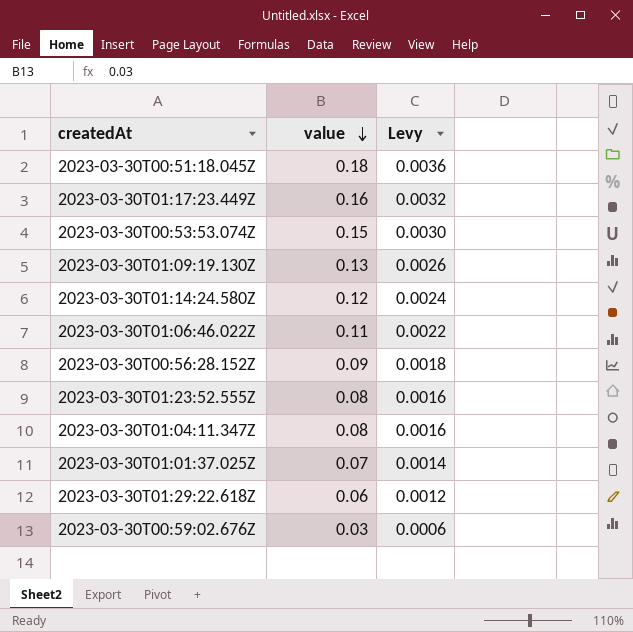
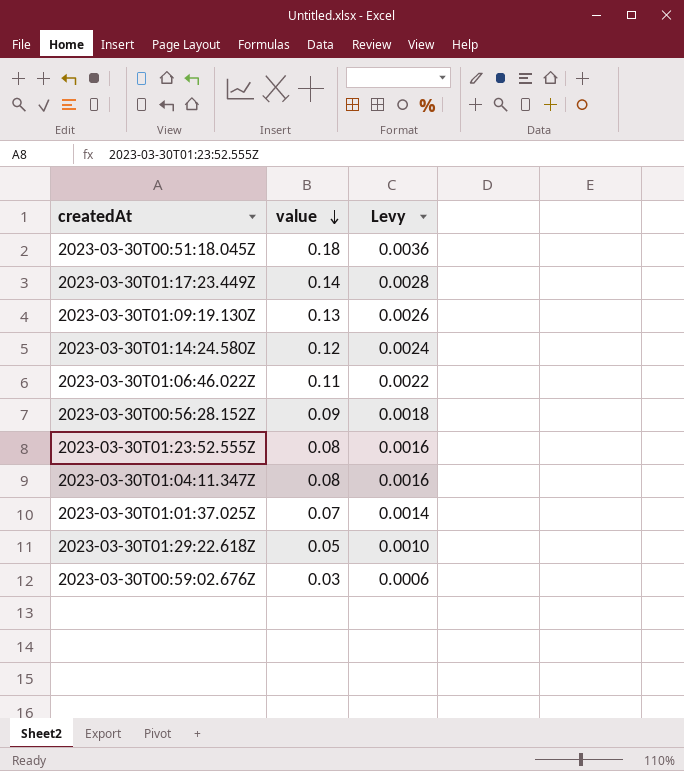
row 2023-03-30T00:53:53.074Z: 0.15 | 0.0030 -> none
2023-03-30T01:17:23.449Z | value: 0.16 -> 0.14
2023-03-30T01:17:23.449Z | Levy: 0.0032 -> 0.0028
2023-03-30T01:29:22.618Z | value: 0.06 -> 0.05
2023-03-30T01:29:22.618Z | Levy: 0.0012 -> 0.0010

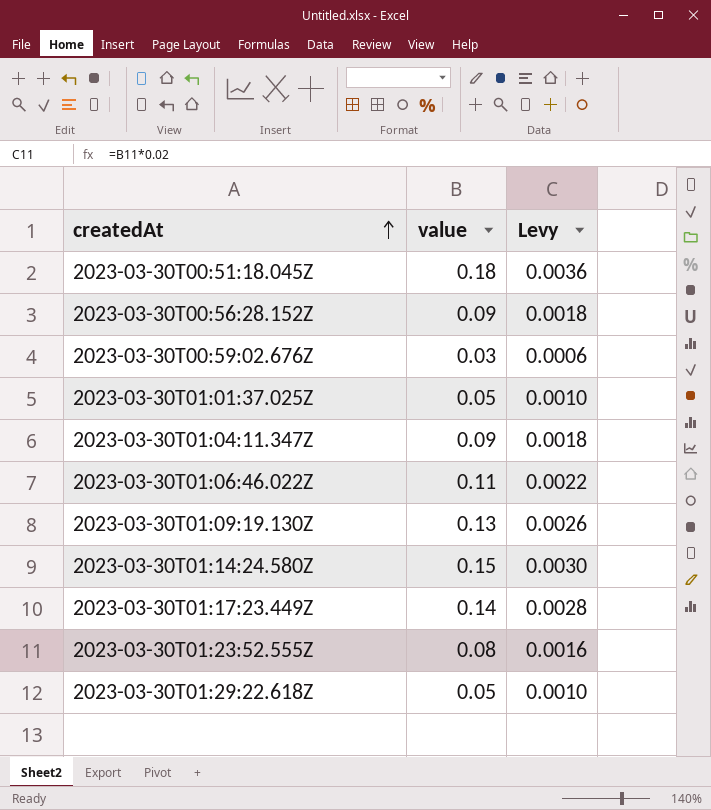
row order: value descending -> createdAt ascending
2023-03-30T01:01:37.025Z | value: 0.07 -> 0.05
2023-03-30T01:01:37.025Z | Levy: 0.0014 -> 0.0010
2023-03-30T01:04:11.347Z | value: 0.08 -> 0.09
2023-03-30T01:04:11.347Z | Levy: 0.0016 -> 0.0018
2023-03-30T01:14:24.580Z | value: 0.12 -> 0.15
2023-03-30T01:14:24.580Z | Levy: 0.0024 -> 0.0030

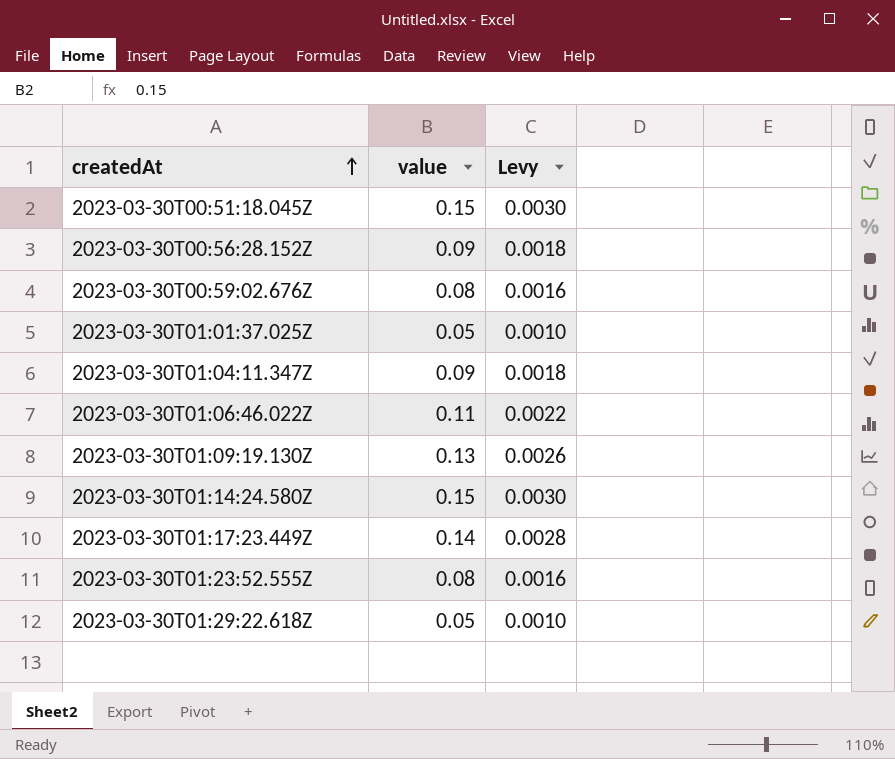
2023-03-30T00:51:18.045Z | value: 0.18 -> 0.15
2023-03-30T00:51:18.045Z | Levy: 0.0036 -> 0.0030
2023-03-30T00:59:02.676Z | value: 0.03 -> 0.08
2023-03-30T00:59:02.676Z | Levy: 0.0006 -> 0.0016

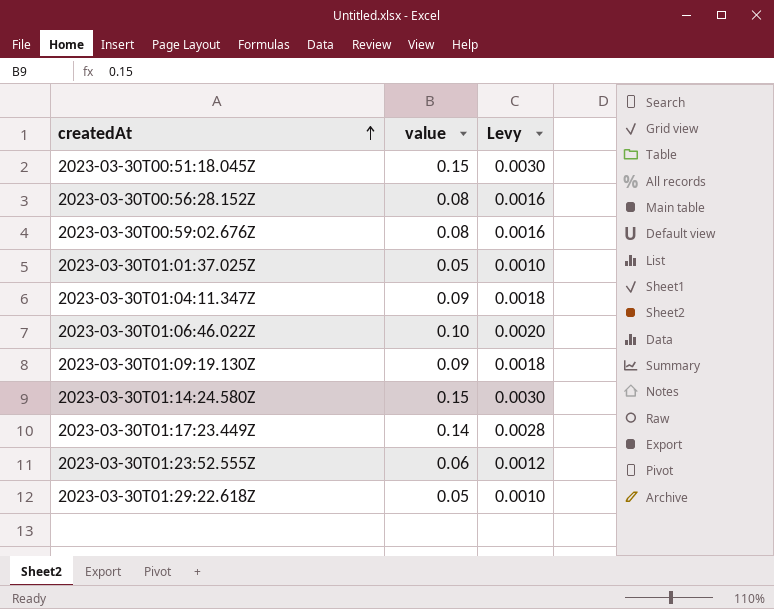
2023-03-30T00:56:28.152Z | value: 0.09 -> 0.08
2023-03-30T00:56:28.152Z | Levy: 0.0018 -> 0.0016
2023-03-30T01:06:46.022Z | value: 0.11 -> 0.10
2023-03-30T01:06:46.022Z | Levy: 0.0022 -> 0.0020
2023-03-30T01:09:19.130Z | value: 0.13 -> 0.09
2023-03-30T01:09:19.130Z | Levy: 0.0026 -> 0.0018
2023-03-30T01:23:52.555Z | value: 0.08 -> 0.06
2023-03-30T01:23:52.555Z | Levy: 0.0016 -> 0.0012

